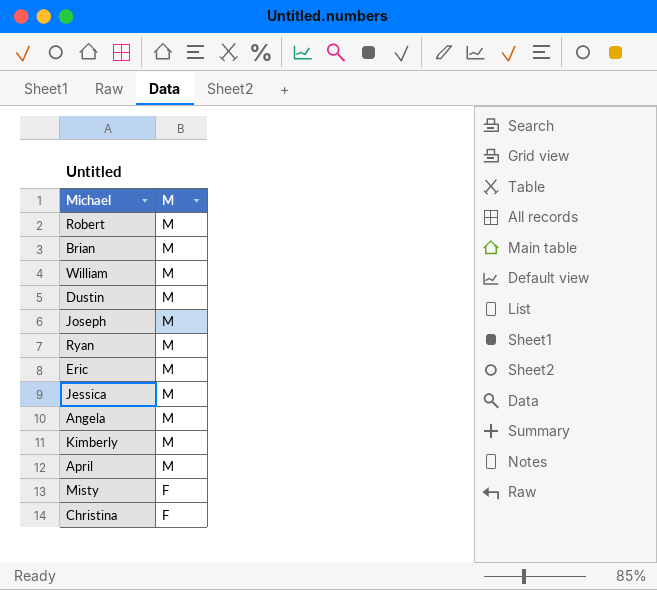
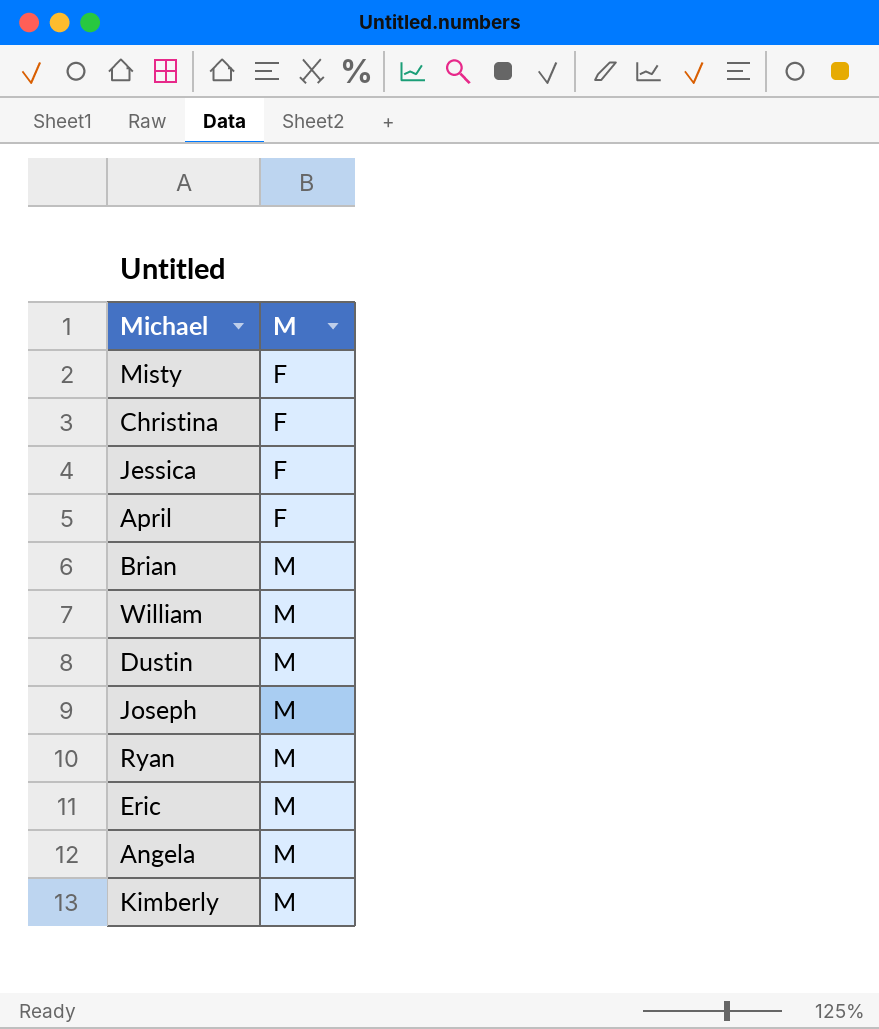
row order: M descending -> M ascending
row Robert: M -> none
Jessica | M: M -> F
April | M: M -> F

